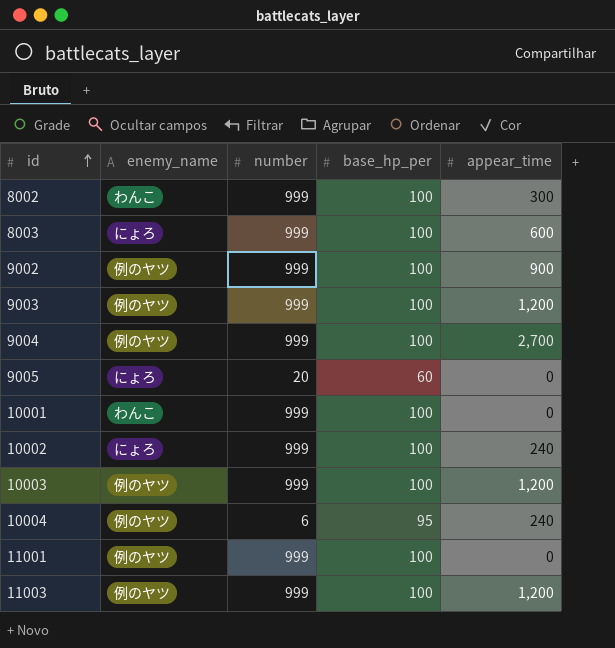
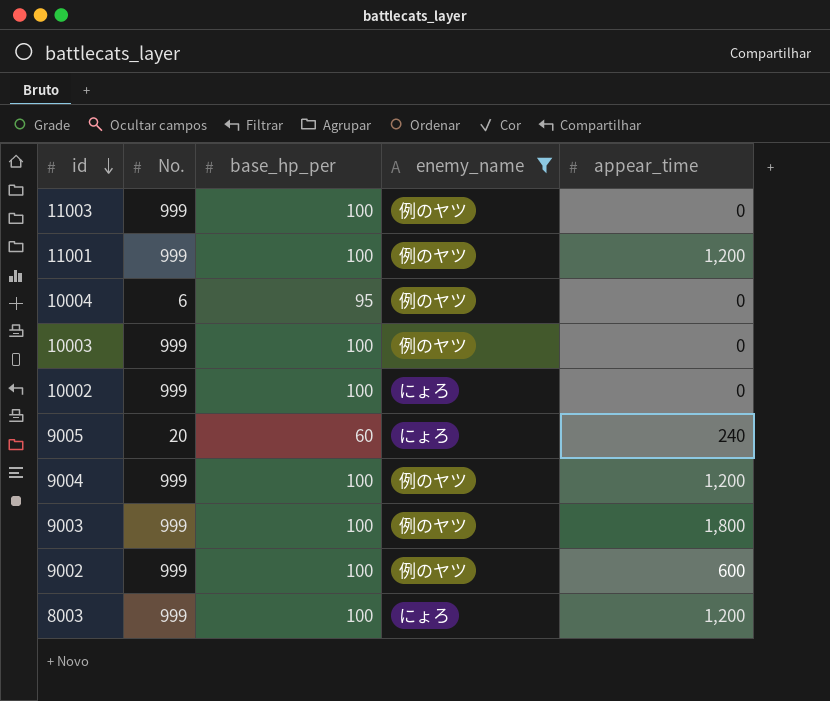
filter: none -> enemy_name != わんこ
row order: id ascending -> id descending
column name: number -> No.
column enemy_name | position: 2 -> 4
11003 | appear_time: 1,200 -> 0
11001 | appear_time: 0 -> 1,200
10004 | appear_time: 240 -> 0
10003 | appear_time: 1,200 -> 0
10002 | appear_time: 240 -> 0
9005 | appear_time: 0 -> 240
9004 | appear_time: 2,700 -> 1,200
9003 | appear_time: 1,200 -> 1,800
9002 | appear_time: 900 -> 600
8003 | appear_time: 600 -> 1,200

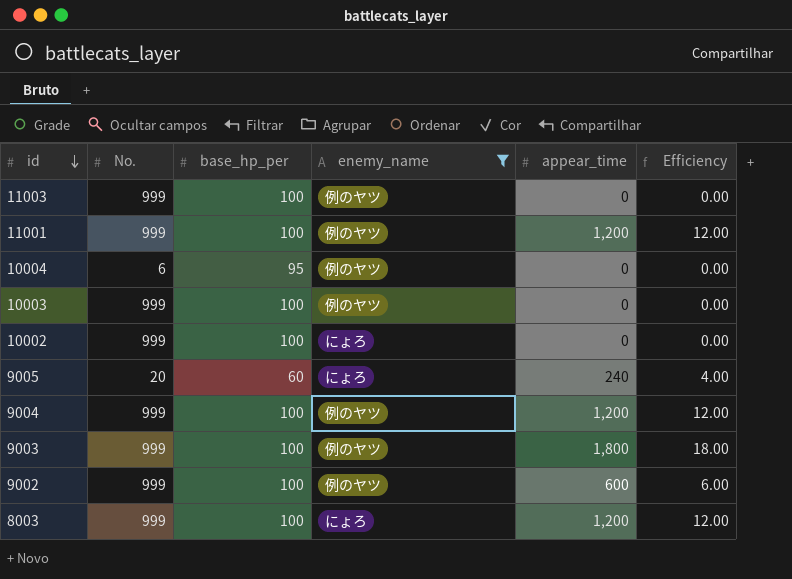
column Efficiency | formula: none -> [appear_time] / [base_hp_per]

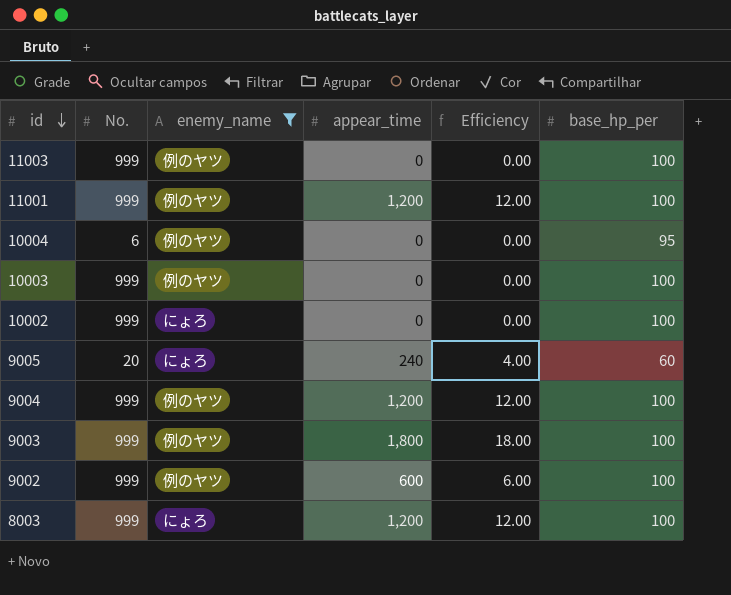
column base_hp_per | position: 3 -> 6

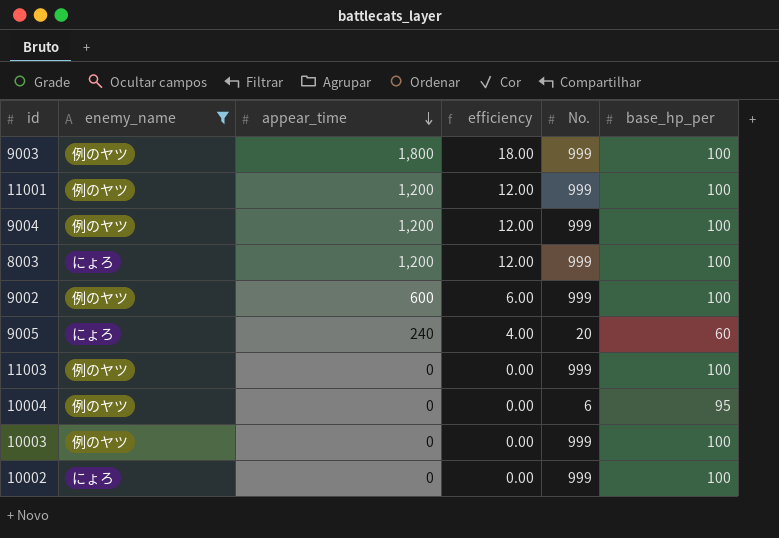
row order: id descending -> appear_time descending
column name: Efficiency -> efficiency
column No. | position: 2 -> 5

